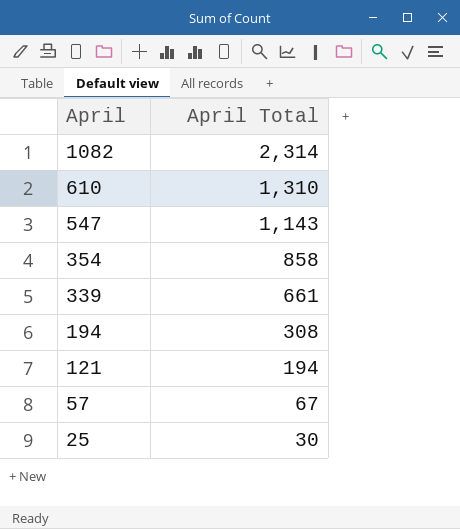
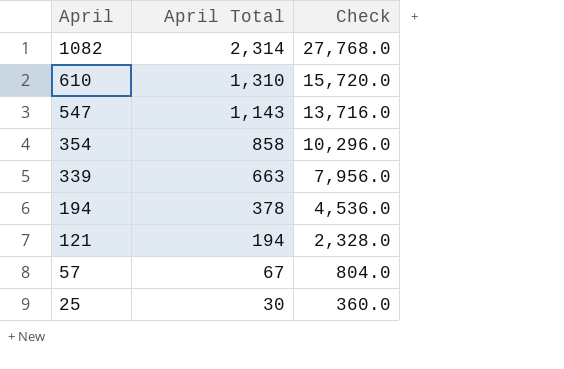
column Check | formula: none -> [April Total] * 12
339 | April Total: 661 -> 663
194 | April Total: 308 -> 378

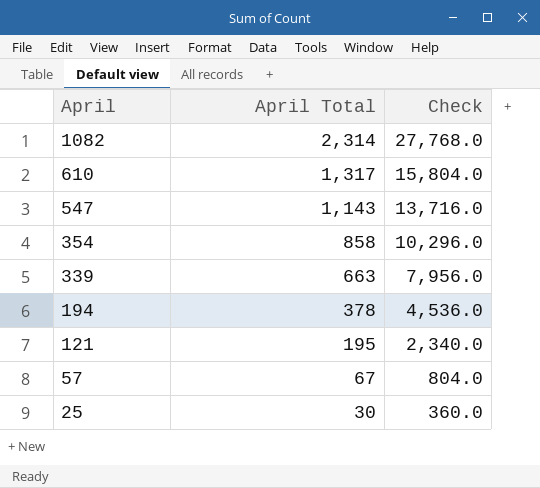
610 | April Total: 1,310 -> 1,317
610 | Check: 15,720.0 -> 15,804.0
121 | April Total: 194 -> 195
121 | Check: 2,328.0 -> 2,340.0

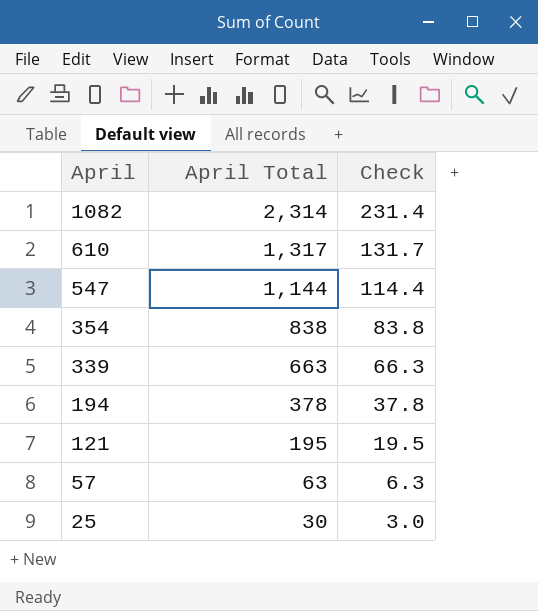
column Check | formula: [April Total] * 12 -> [April Total] * 0.1
547 | April Total: 1,143 -> 1,144
354 | April Total: 858 -> 838
57 | April Total: 67 -> 63

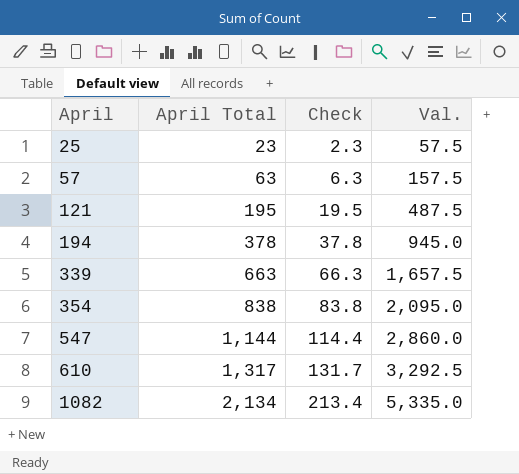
row order: April descending -> April ascending
column Val. | formula: none -> [April Total] * 2.5
25 | April Total: 30 -> 23
25 | Check: 3.0 -> 2.3
1082 | April Total: 2,314 -> 2,134
1082 | Check: 231.4 -> 213.4

